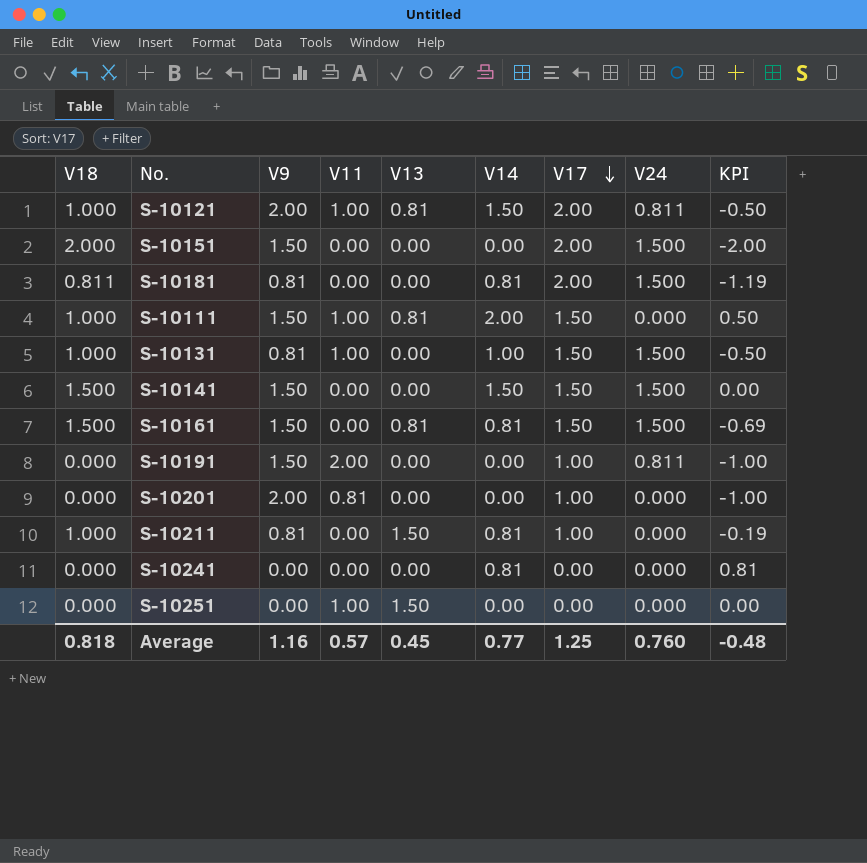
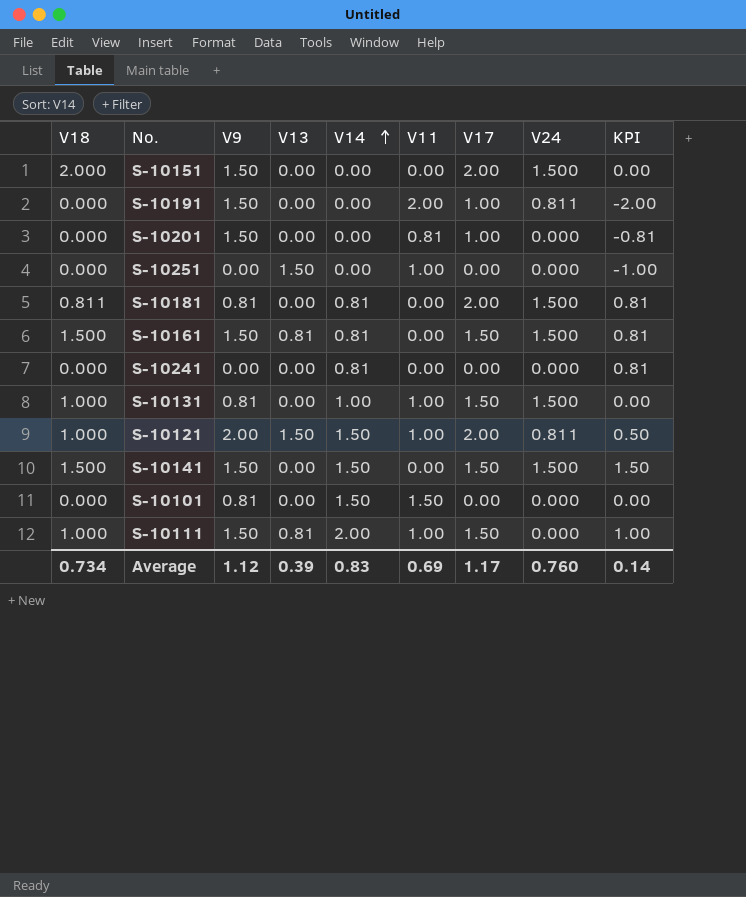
row order: V17 descending -> V14 ascending
column V11 | position: 4 -> 6
column KPI | formula: [V14] - [V17] -> [V14] - [V11]
row S-10211: 1.000 | 0.81 | 0.00 | 1.50 | 0.81 | 1.00 | 0.000 | -0.19 -> none
S-10201 | V9: 2.00 -> 1.50
S-10121 | V13: 0.81 -> 1.50
row S-10101: none -> 0.000 | 0.81 | 0.00 | 1.50 | 1.50 | 0.00 | 0.000 | 0.00
Average | V18: 0.818 -> 0.734
Average | V9: 1.16 -> 1.12
Average | V13: 0.45 -> 0.39
Average | V14: 0.77 -> 0.83
Average | V11: 0.57 -> 0.69
Average | V17: 1.25 -> 1.17
Average | KPI: -0.48 -> 0.14

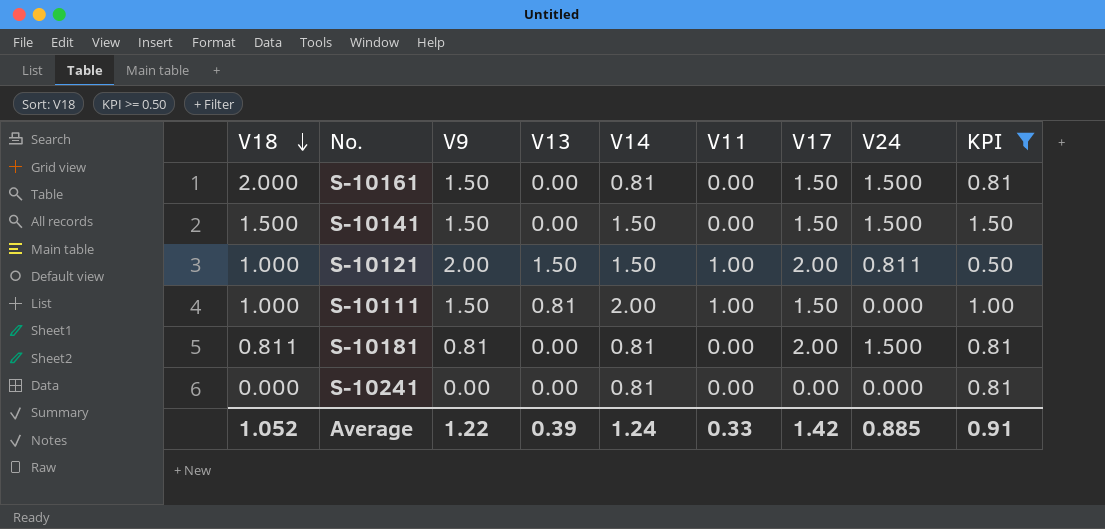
filter: none -> KPI >= 0.50
row order: V14 ascending -> V18 descending
S-10161 | V18: 1.500 -> 2.000
S-10161 | V13: 0.81 -> 0.00
Average | V18: 0.734 -> 1.052
Average | V9: 1.12 -> 1.22
Average | V14: 0.83 -> 1.24
Average | V11: 0.69 -> 0.33
Average | V17: 1.17 -> 1.42
Average | V24: 0.760 -> 0.885
Average | KPI: 0.14 -> 0.91

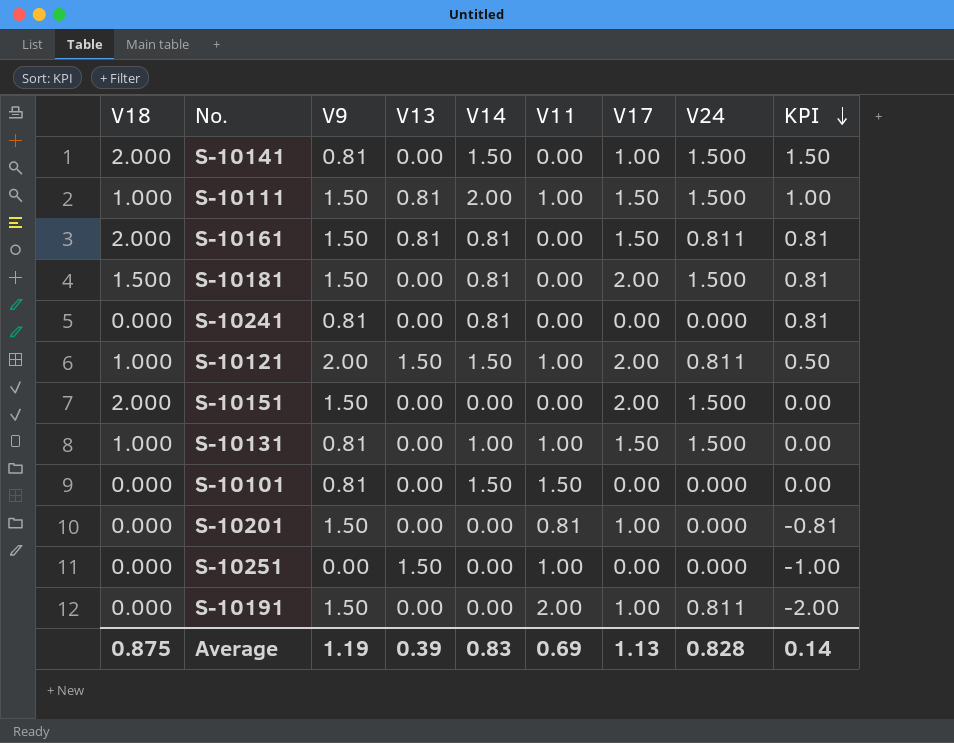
filter: KPI >= 0.50 -> none
row order: V18 descending -> KPI descending
S-10141 | V18: 1.500 -> 2.000
S-10141 | V9: 1.50 -> 0.81
S-10141 | V17: 1.50 -> 1.00
S-10111 | V24: 0.000 -> 1.500
S-10161 | V13: 0.00 -> 0.81
S-10161 | V24: 1.500 -> 0.811
S-10181 | V18: 0.811 -> 1.500
S-10181 | V9: 0.81 -> 1.50
S-10241 | V9: 0.00 -> 0.81
Average | V18: 1.052 -> 0.875
Average | V9: 1.22 -> 1.19
Average | V14: 1.24 -> 0.83
Average | V11: 0.33 -> 0.69
Average | V17: 1.42 -> 1.13
Average | V24: 0.885 -> 0.828
Average | KPI: 0.91 -> 0.14

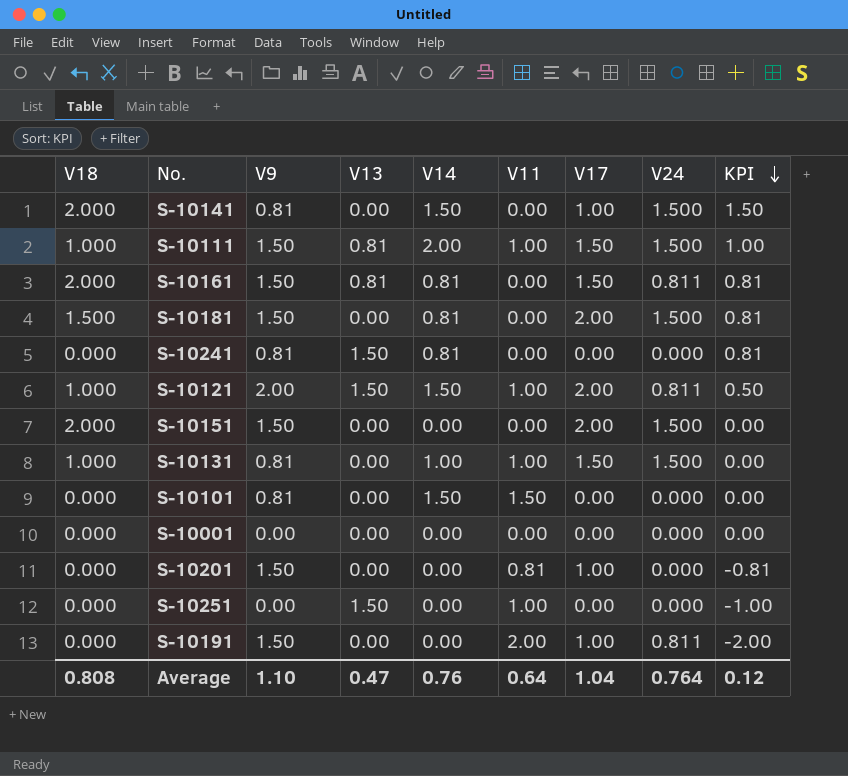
S-10241 | V13: 0.00 -> 1.50
row S-10001: none -> 0.000 | 0.00 | 0.00 | 0.00 | 0.00 | 0.00 | 0.000 | 0.00
Average | V18: 0.875 -> 0.808
Average | V9: 1.19 -> 1.10
Average | V13: 0.39 -> 0.47
Average | V14: 0.83 -> 0.76
Average | V11: 0.69 -> 0.64
Average | V17: 1.13 -> 1.04
Average | V24: 0.828 -> 0.764
Average | KPI: 0.14 -> 0.12

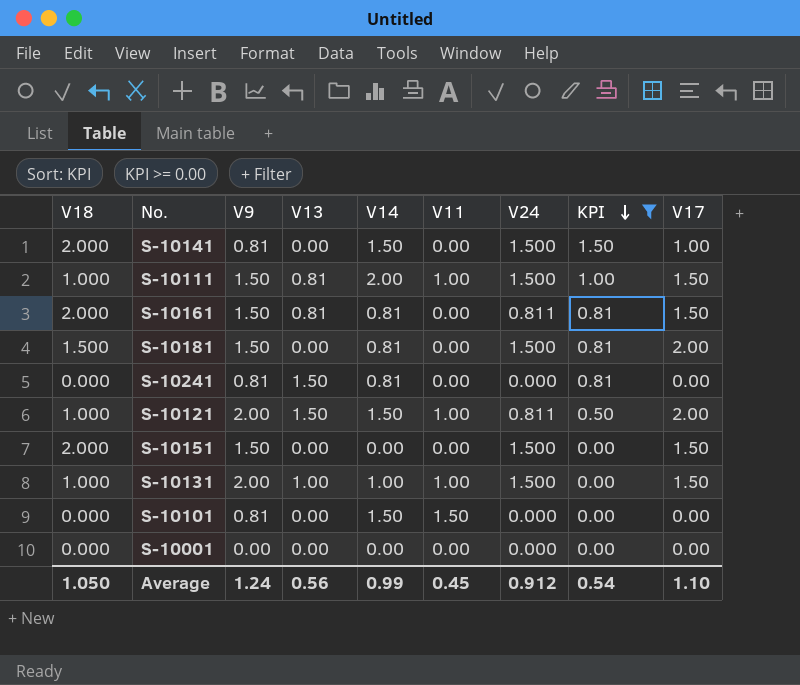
filter: none -> KPI >= 0.00
column V17 | position: 7 -> 9
S-10151 | V17: 2.00 -> 1.50
S-10131 | V9: 0.81 -> 2.00
S-10131 | V13: 0.00 -> 1.00
Average | V18: 0.808 -> 1.050
Average | V9: 1.10 -> 1.24
Average | V13: 0.47 -> 0.56
Average | V14: 0.76 -> 0.99
Average | V11: 0.64 -> 0.45
Average | V24: 0.764 -> 0.912
Average | KPI: 0.12 -> 0.54
Average | V17: 1.04 -> 1.10

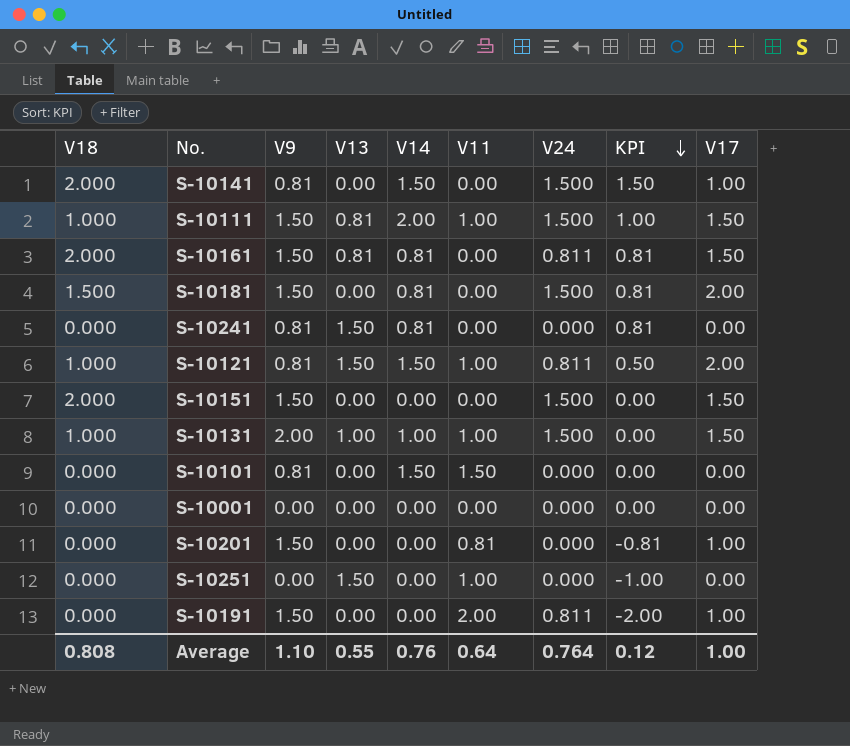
filter: KPI >= 0.00 -> none
S-10121 | V9: 2.00 -> 0.81
Average | V18: 1.050 -> 0.808
Average | V9: 1.24 -> 1.10
Average | V13: 0.56 -> 0.55
Average | V14: 0.99 -> 0.76
Average | V11: 0.45 -> 0.64
Average | V24: 0.912 -> 0.764
Average | KPI: 0.54 -> 0.12
Average | V17: 1.10 -> 1.00

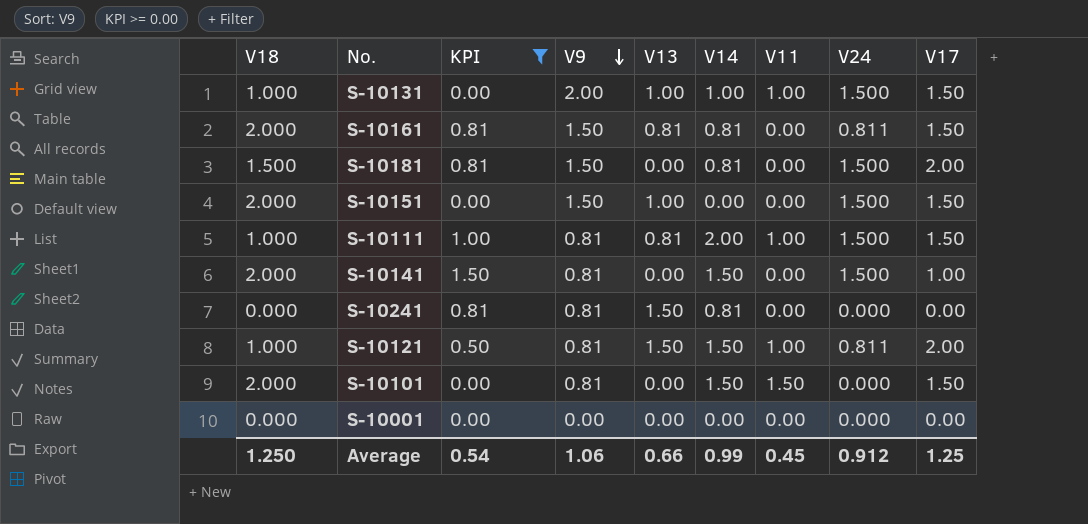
filter: none -> KPI >= 0.00
row order: KPI descending -> V9 descending
column KPI | position: 8 -> 3
S-10151 | V13: 0.00 -> 1.00
S-10111 | V9: 1.50 -> 0.81
S-10101 | V18: 0.000 -> 2.000
S-10101 | V17: 0.00 -> 1.50
Average | V18: 0.808 -> 1.250
Average | KPI: 0.12 -> 0.54
Average | V9: 1.10 -> 1.06
Average | V13: 0.55 -> 0.66
Average | V14: 0.76 -> 0.99
Average | V11: 0.64 -> 0.45
Average | V24: 0.764 -> 0.912
Average | V17: 1.00 -> 1.25

